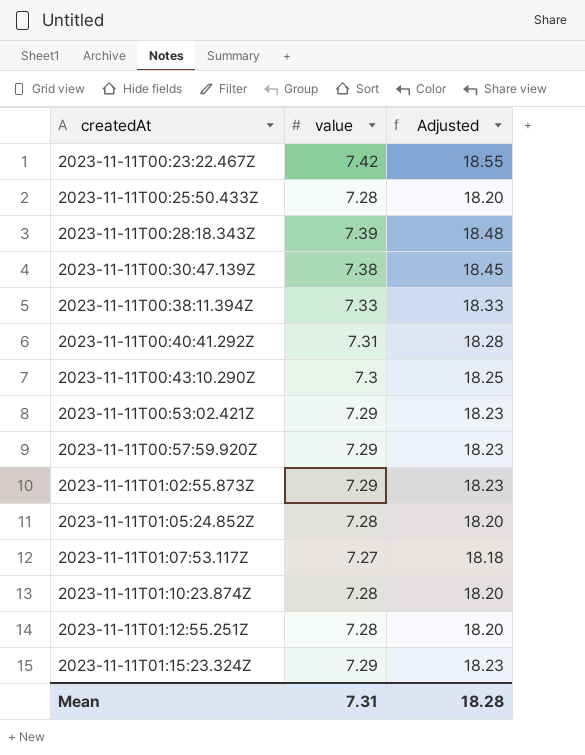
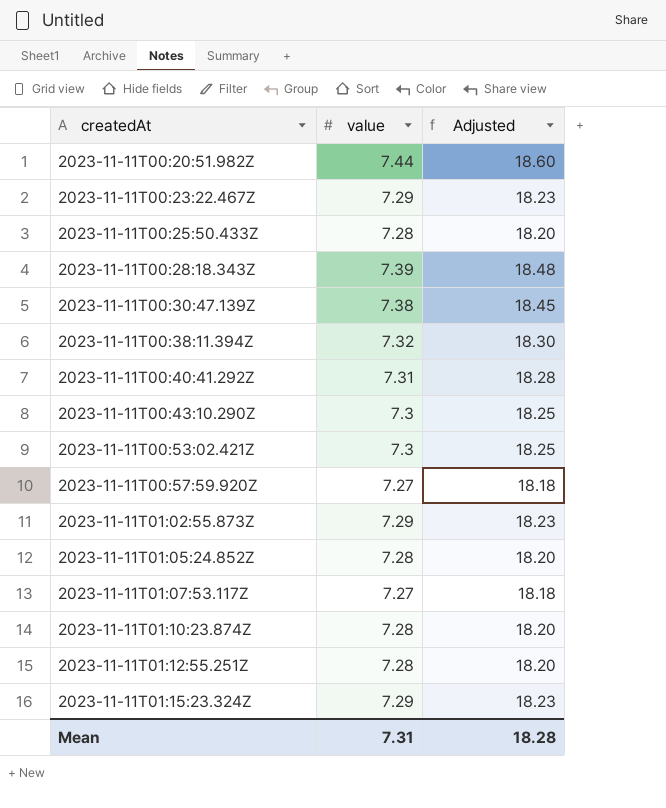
row 2023-11-11T00:20:51.982Z: none -> 7.44 | 18.60
2023-11-11T00:23:22.467Z | value: 7.42 -> 7.29
2023-11-11T00:23:22.467Z | Adjusted: 18.55 -> 18.23
2023-11-11T00:38:11.394Z | value: 7.33 -> 7.32
2023-11-11T00:38:11.394Z | Adjusted: 18.33 -> 18.30
2023-11-11T00:53:02.421Z | value: 7.29 -> 7.3
2023-11-11T00:53:02.421Z | Adjusted: 18.23 -> 18.25
2023-11-11T00:57:59.920Z | value: 7.29 -> 7.27
2023-11-11T00:57:59.920Z | Adjusted: 18.23 -> 18.18

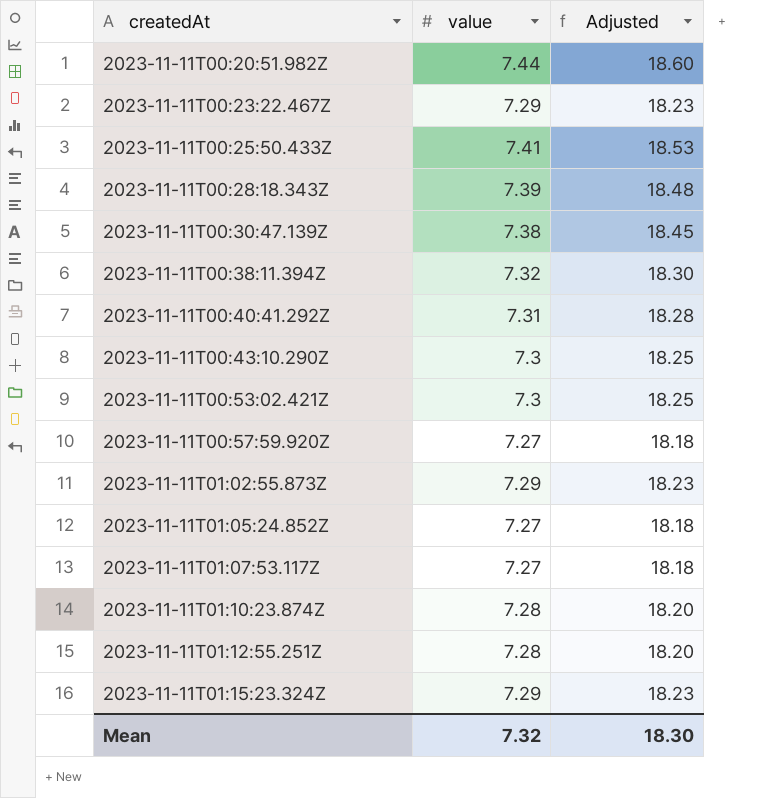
2023-11-11T00:25:50.433Z | value: 7.28 -> 7.41
2023-11-11T00:25:50.433Z | Adjusted: 18.20 -> 18.53
2023-11-11T01:05:24.852Z | value: 7.28 -> 7.27
2023-11-11T01:05:24.852Z | Adjusted: 18.20 -> 18.18
Mean | value: 7.31 -> 7.32
Mean | Adjusted: 18.28 -> 18.30

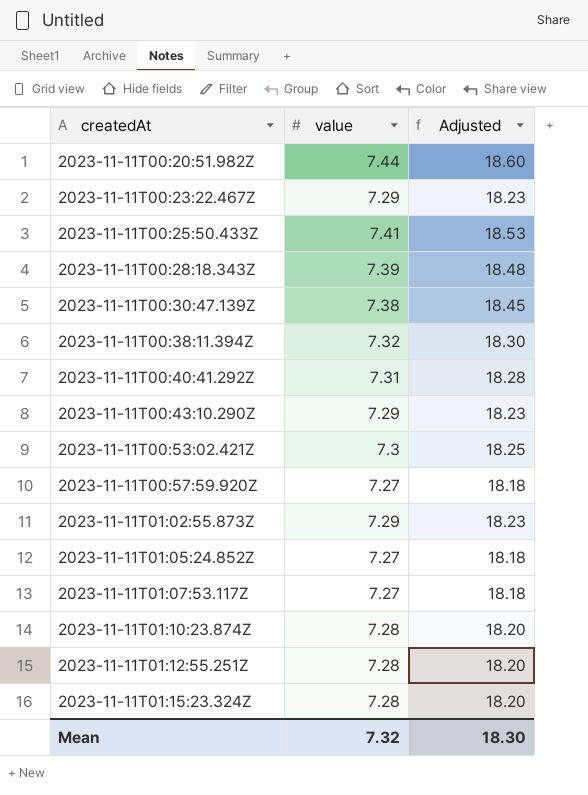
2023-11-11T00:43:10.290Z | value: 7.3 -> 7.29
2023-11-11T00:43:10.290Z | Adjusted: 18.25 -> 18.23
2023-11-11T01:15:23.324Z | value: 7.29 -> 7.28
2023-11-11T01:15:23.324Z | Adjusted: 18.23 -> 18.20

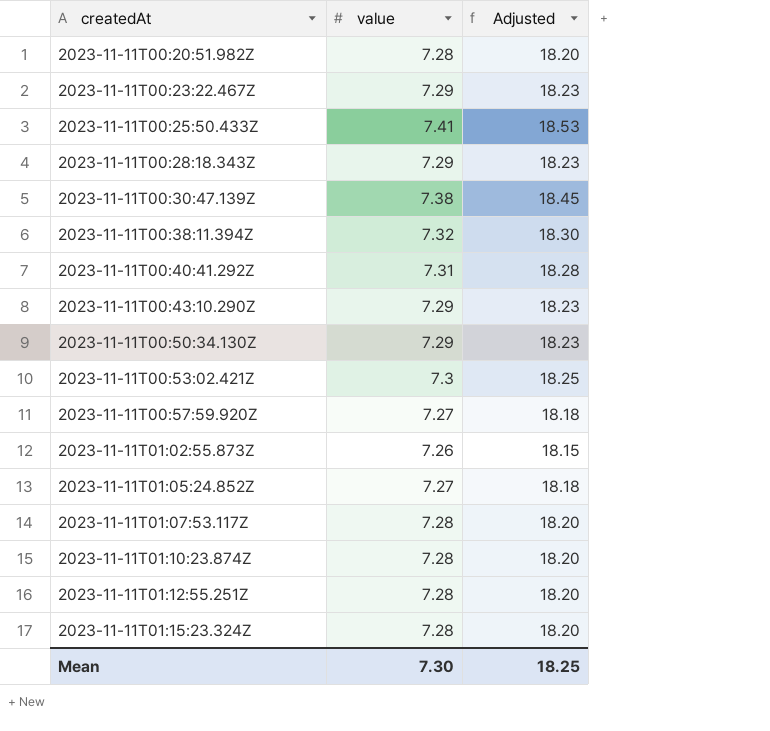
2023-11-11T00:20:51.982Z | value: 7.44 -> 7.28
2023-11-11T00:20:51.982Z | Adjusted: 18.60 -> 18.20
2023-11-11T00:28:18.343Z | value: 7.39 -> 7.29
2023-11-11T00:28:18.343Z | Adjusted: 18.48 -> 18.23
row 2023-11-11T00:50:34.130Z: none -> 7.29 | 18.23
2023-11-11T01:02:55.873Z | value: 7.29 -> 7.26
2023-11-11T01:02:55.873Z | Adjusted: 18.23 -> 18.15
2023-11-11T01:07:53.117Z | value: 7.27 -> 7.28
2023-11-11T01:07:53.117Z | Adjusted: 18.18 -> 18.20
Mean | value: 7.32 -> 7.30
Mean | Adjusted: 18.30 -> 18.25

